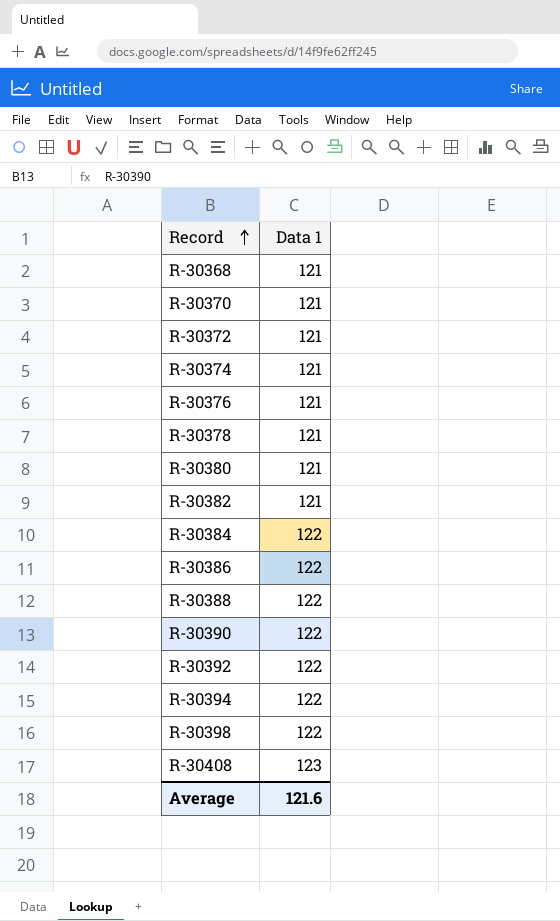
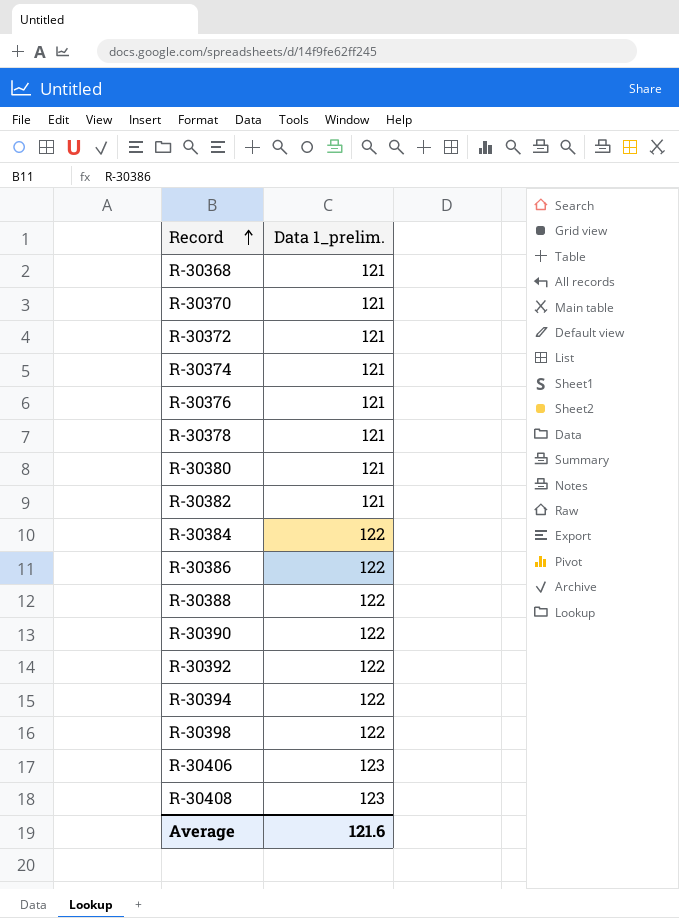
column name: Data 1 -> Data 1_prelim.
row R-30406: none -> 123

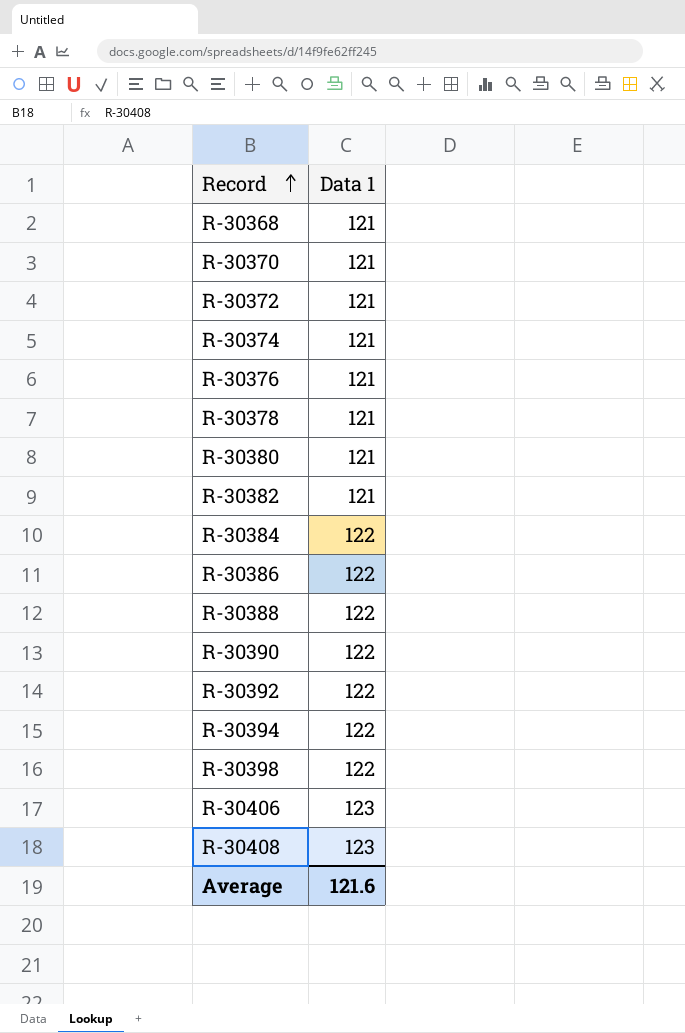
column name: Data 1_prelim. -> Data 1

